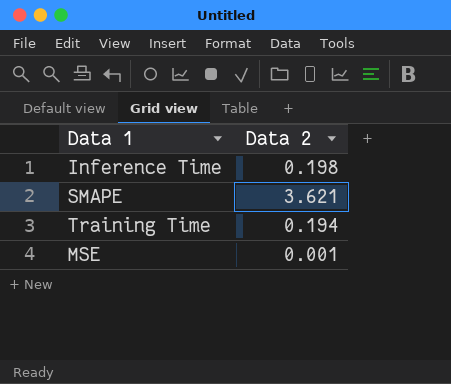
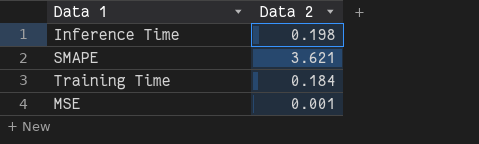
Training Time | Data 2: 0.194 -> 0.184

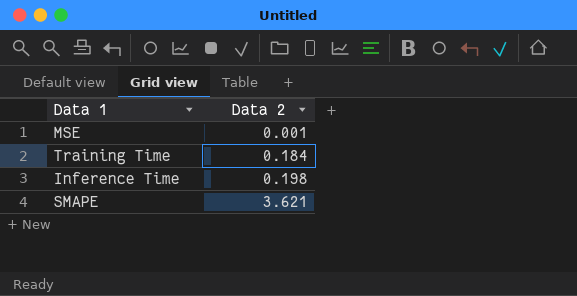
row order: none -> Data 2 ascending

